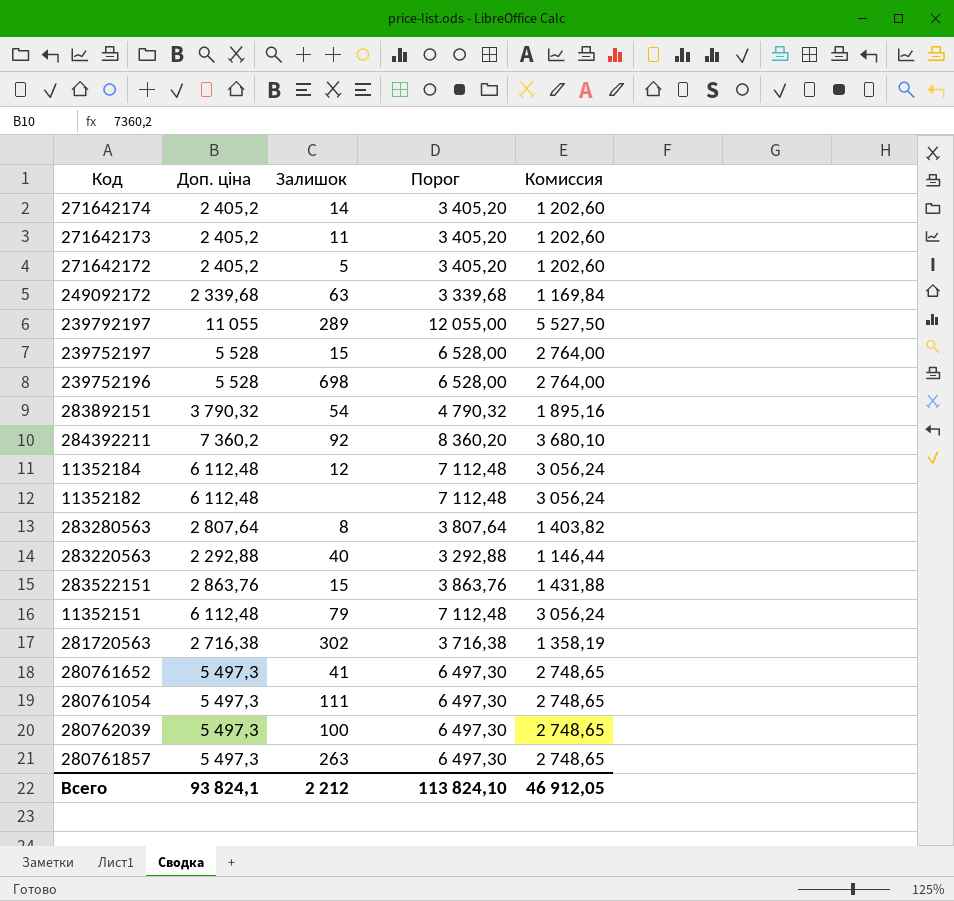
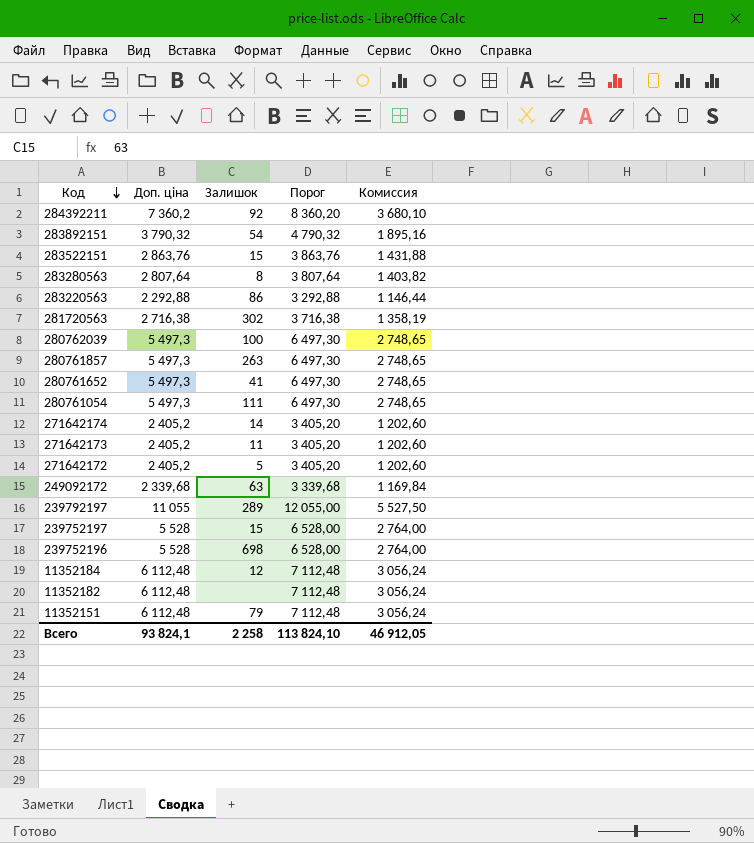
row order: none -> Код descending
283220563 | Залишок: 40 -> 86
Всего | Залишок: 2 212 -> 2 258

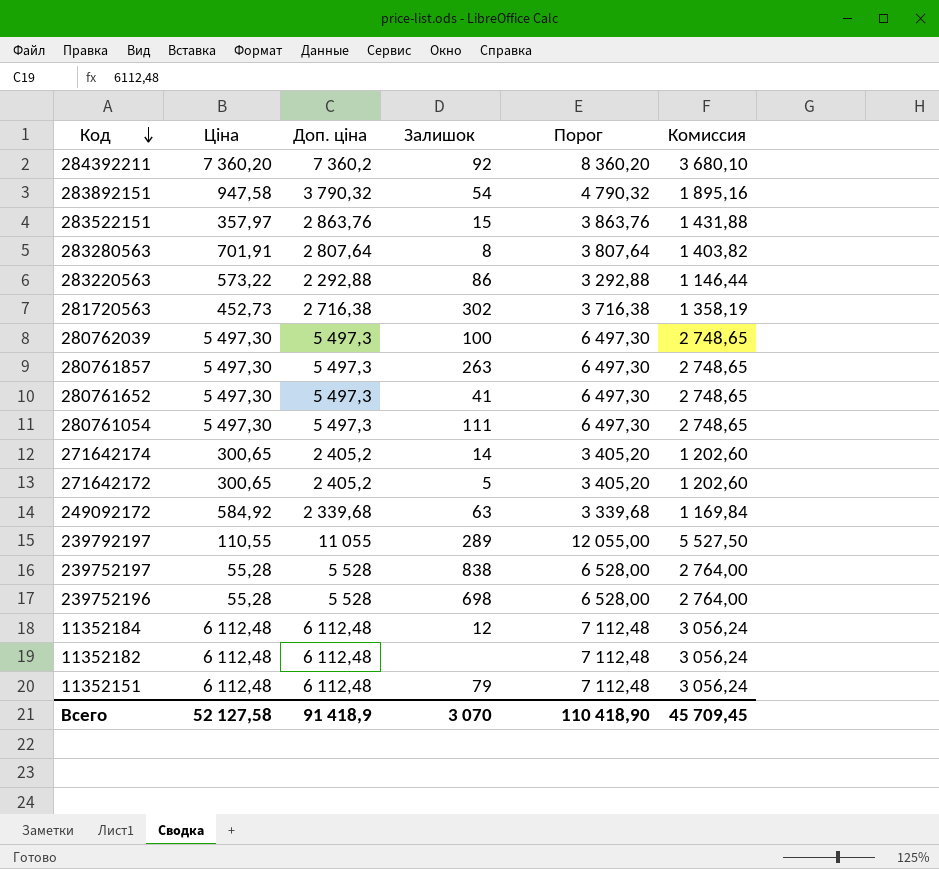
column Ціна | position: none -> 2
row 271642173: 2 405,2 | 11 | 3 405,20 | 1 202,60 -> none
239752197 | Залишок: 15 -> 838
Всего | Доп. ціна: 93 824,1 -> 91 418,9
Всего | Залишок: 2 258 -> 3 070
Всего | Порог: 113 824,10 -> 110 418,90
Всего | Комиссия: 46 912,05 -> 45 709,45

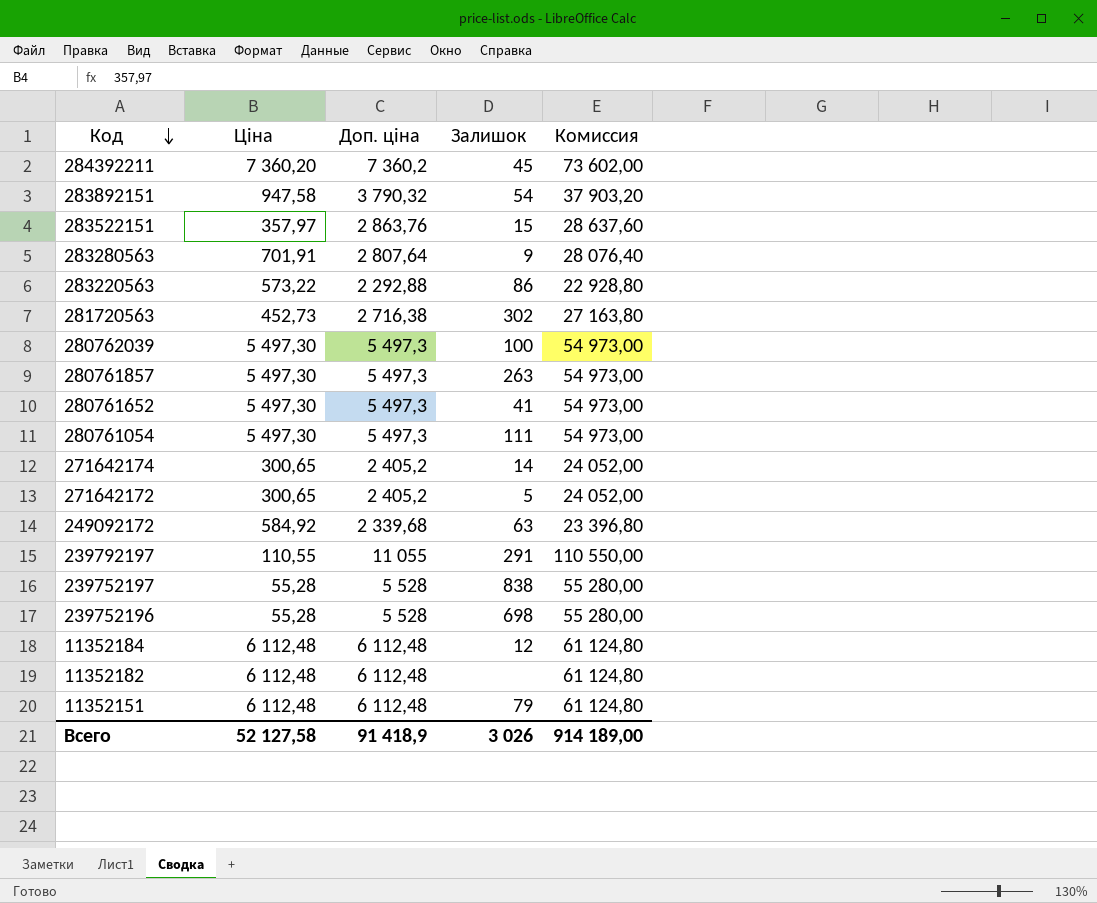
column Порог | formula: [Доп. ціна] + 1000 -> none
column Комиссия | formula: [Доп. ціна] * 0,5 -> [Доп. ціна] * 10
284392211 | Залишок: 92 -> 45
283280563 | Залишок: 8 -> 9
239792197 | Залишок: 289 -> 291
Всего | Залишок: 3 070 -> 3 026
Всего | Комиссия: 45 709,45 -> 914 189,00

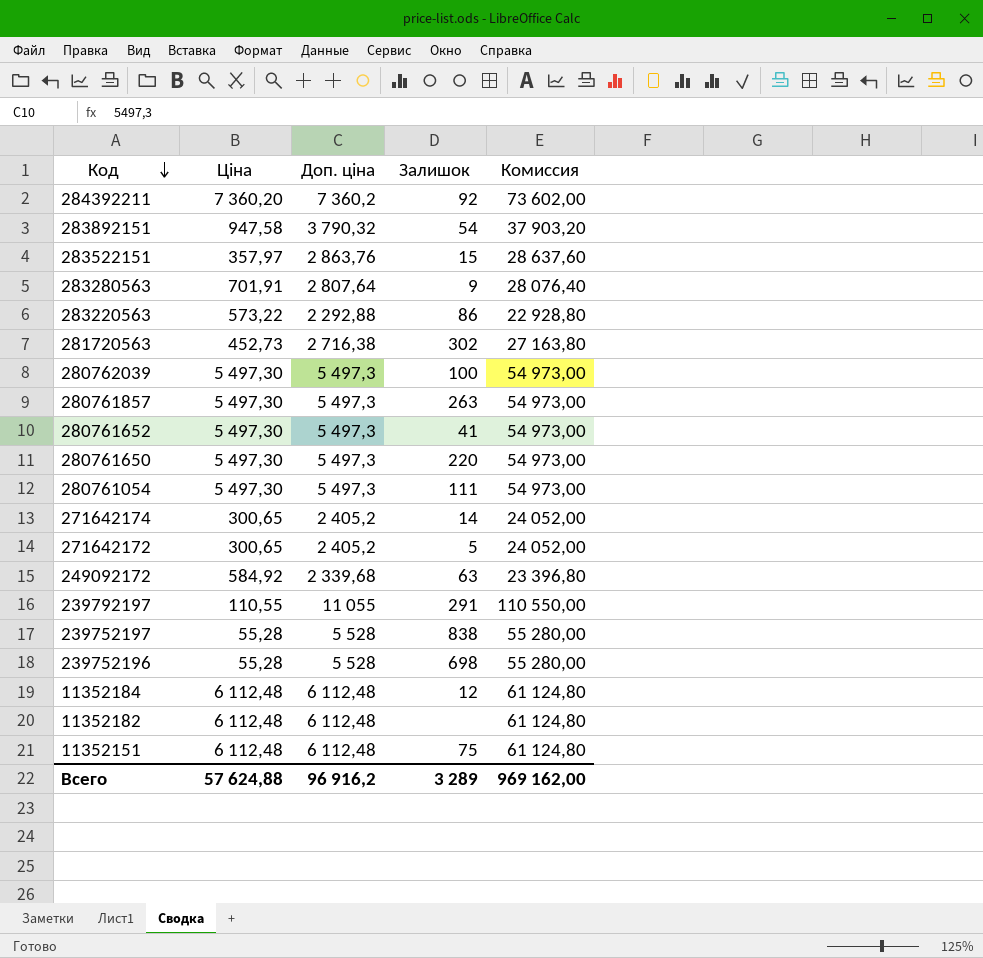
284392211 | Залишок: 45 -> 92
row 280761650: none -> 5 497,30 | 5 497,3 | 220 | 54 973,00
11352151 | Залишок: 79 -> 75
Всего | Ціна: 52 127,58 -> 57 624,88
Всего | Доп. ціна: 91 418,9 -> 96 916,2
Всего | Залишок: 3 026 -> 3 289
Всего | Комиссия: 914 189,00 -> 969 162,00

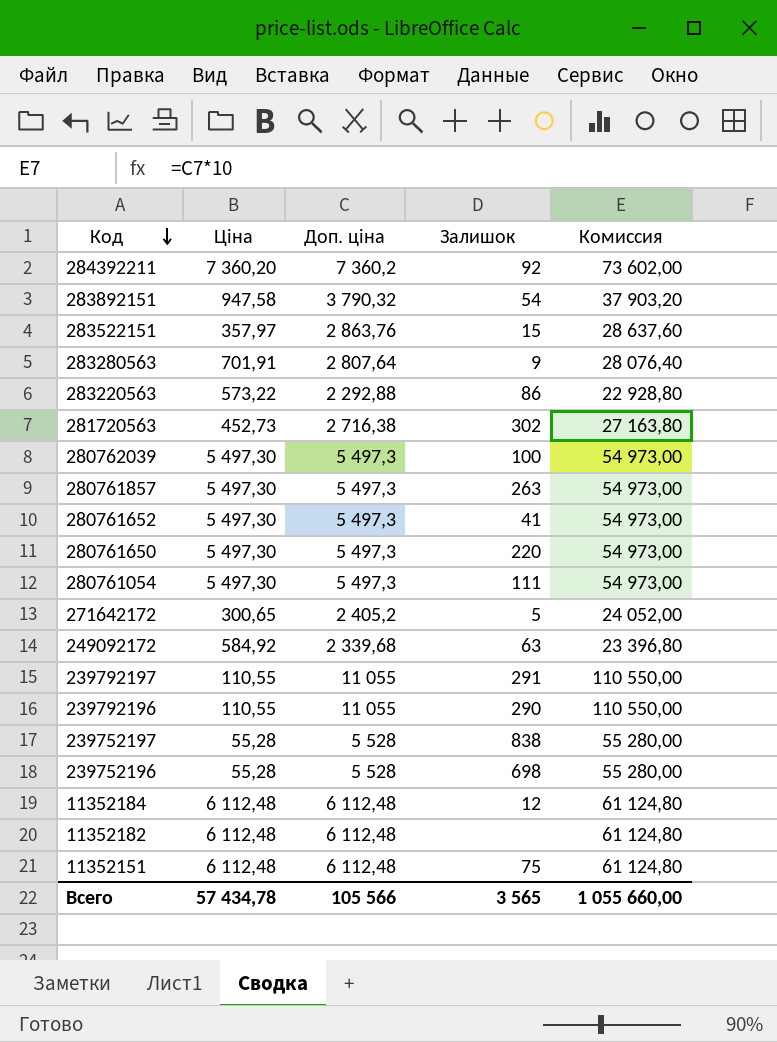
row 271642174: 300,65 | 2 405,2 | 14 | 24 052,00 -> none
row 239792196: none -> 110,55 | 11 055 | 290 | 110 550,00
Всего | Ціна: 57 624,88 -> 57 434,78
Всего | Доп. ціна: 96 916,2 -> 105 566
Всего | Залишок: 3 289 -> 3 565
Всего | Комиссия: 969 162,00 -> 1 055 660,00

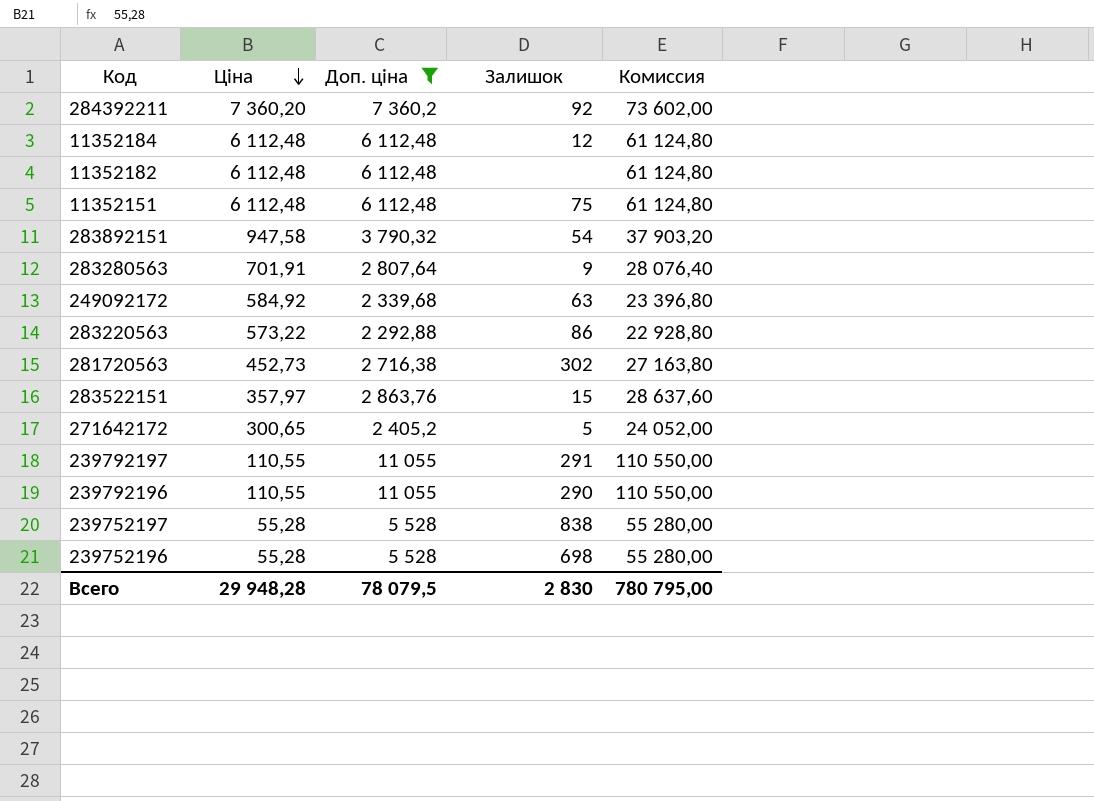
filter: none -> Доп. ціна != 5 497,3
row order: Код descending -> Ціна descending
Всего | Ціна: 57 434,78 -> 29 948,28
Всего | Доп. ціна: 105 566 -> 78 079,5
Всего | Залишок: 3 565 -> 2 830
Всего | Комиссия: 1 055 660,00 -> 780 795,00

